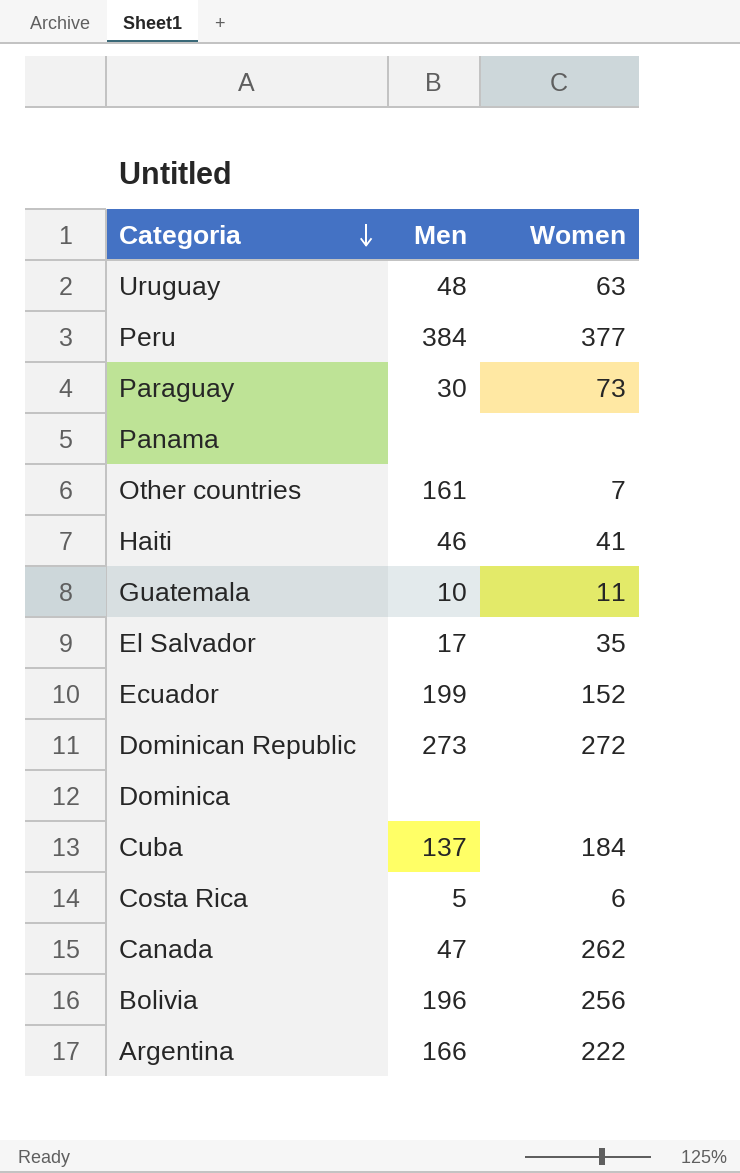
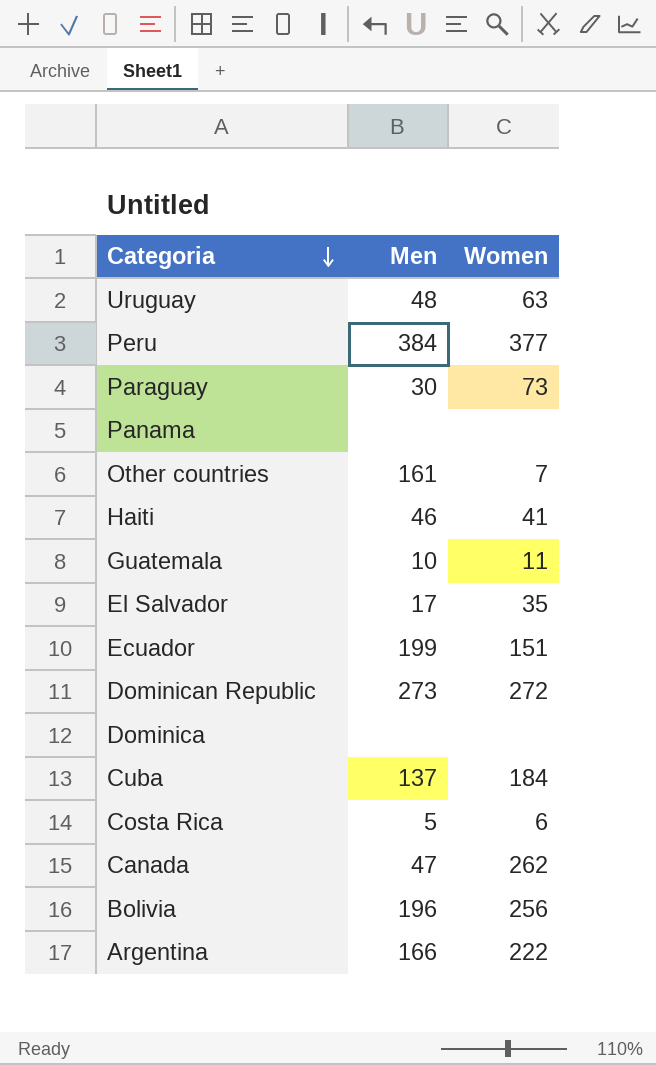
Ecuador | Women: 152 -> 151

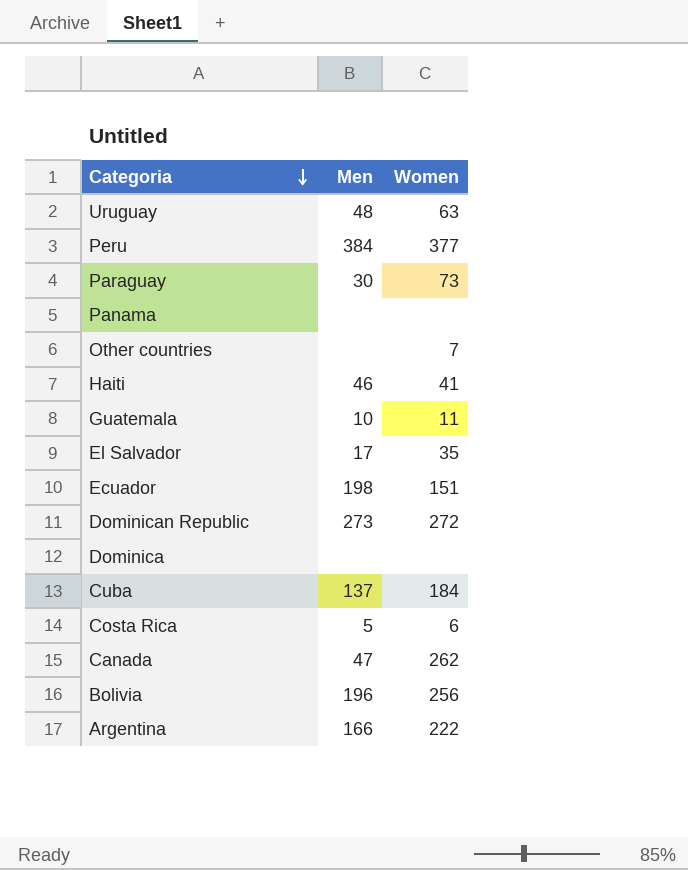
Other countries | Men: 161 -> none
Ecuador | Men: 199 -> 198

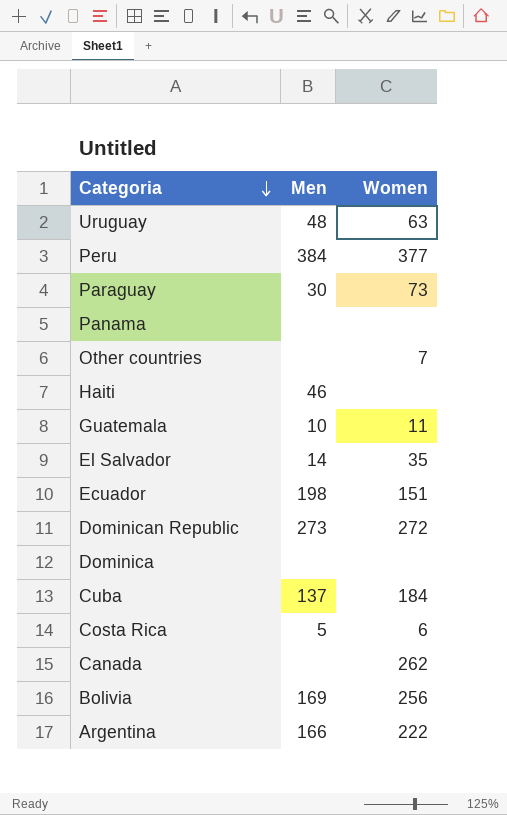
Haiti | Women: 41 -> none
El Salvador | Men: 17 -> 14
Canada | Men: 47 -> none
Bolivia | Men: 196 -> 169

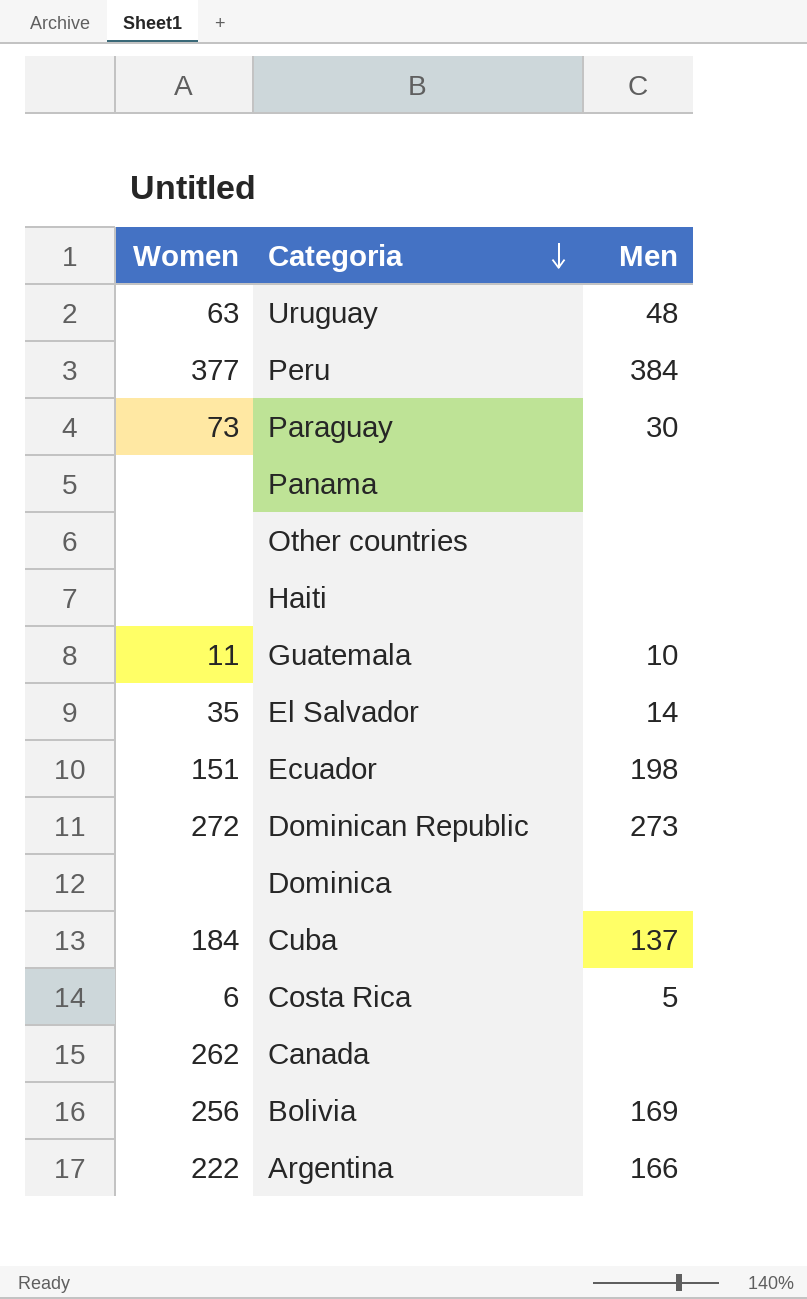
column Women | position: 3 -> 1
Other countries | Women: 7 -> none
Haiti | Men: 46 -> none

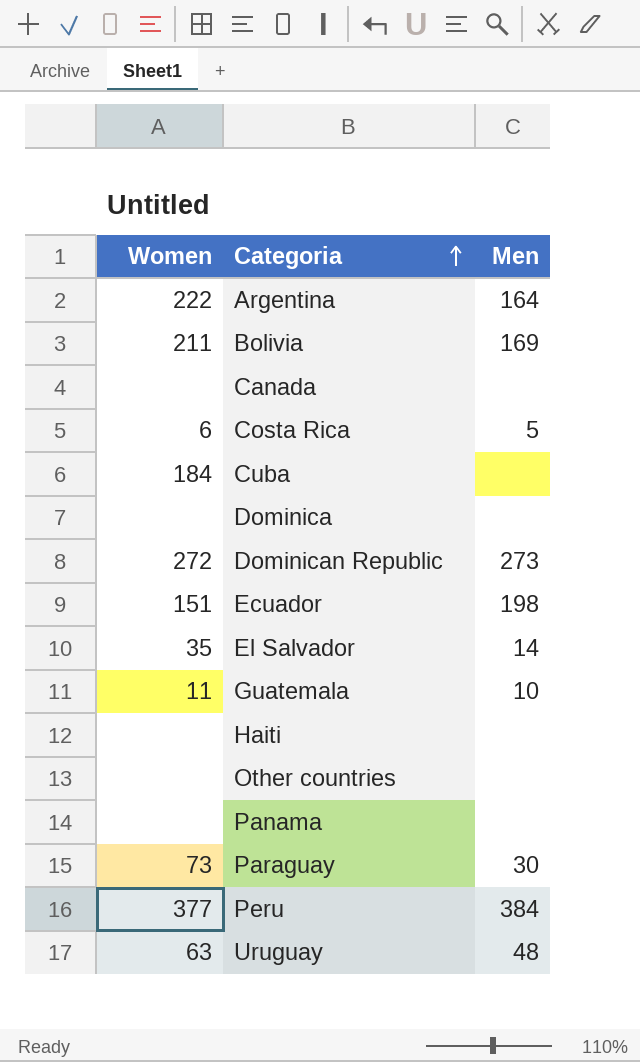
row order: Categoria descending -> Categoria ascending
Argentina | Men: 166 -> 164
Bolivia | Women: 256 -> 211
Canada | Women: 262 -> none
Cuba | Men: 137 -> none

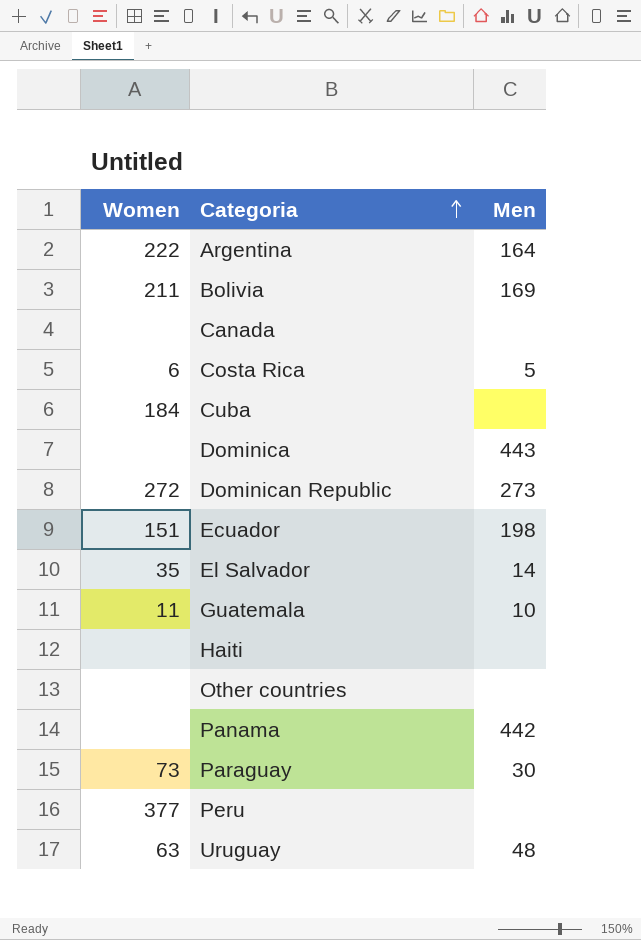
Dominica | Men: none -> 443
Panama | Men: none -> 442
Peru | Men: 384 -> none

